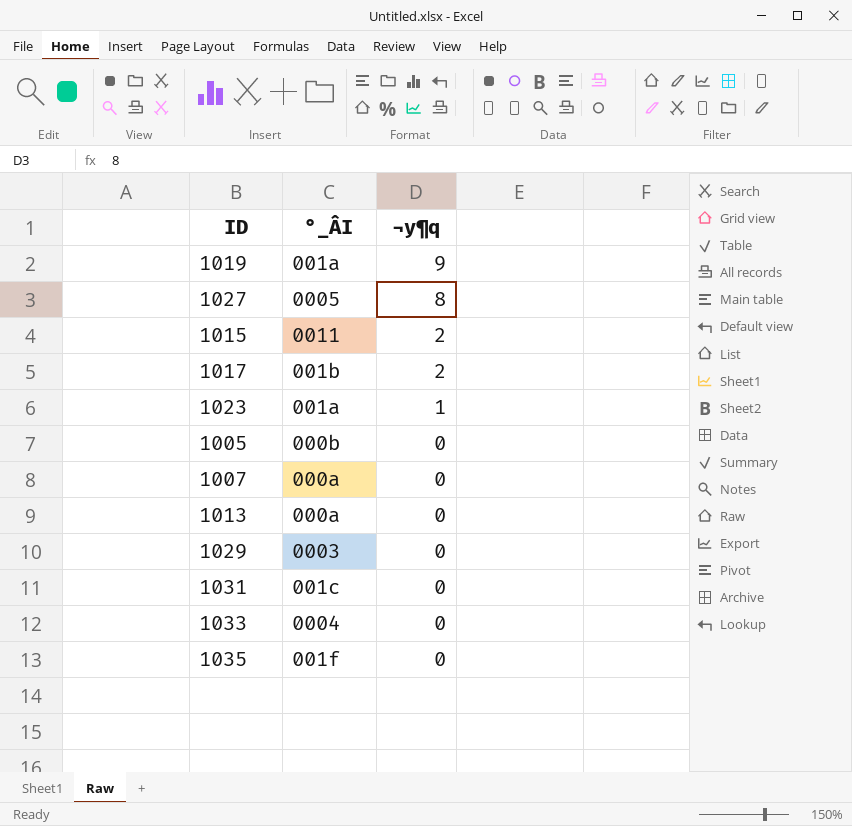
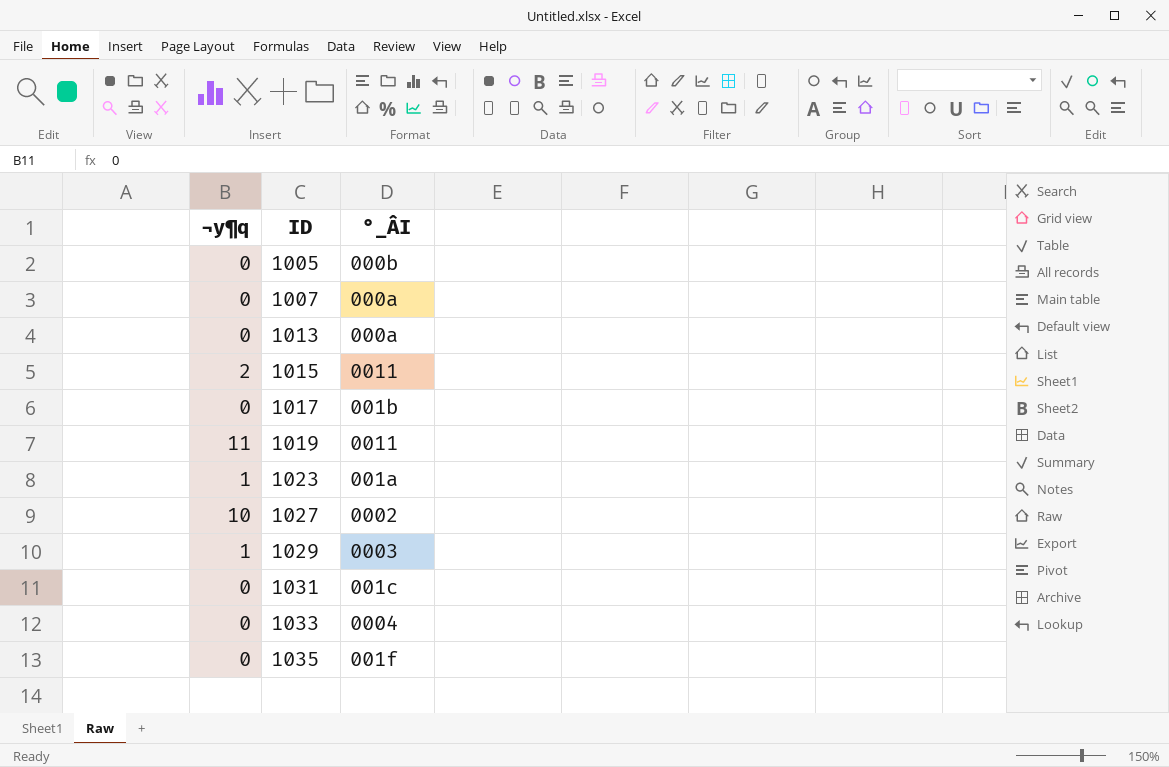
row order: ¬y¶q descending -> ID ascending
column ¬y¶q | position: 3 -> 1
1017 | ¬y¶q: 2 -> 0
1019 | ¬y¶q: 9 -> 11
1019 | °_ÂI: 001a -> 0011
1027 | ¬y¶q: 8 -> 10
1027 | °_ÂI: 0005 -> 0002
1029 | ¬y¶q: 0 -> 1

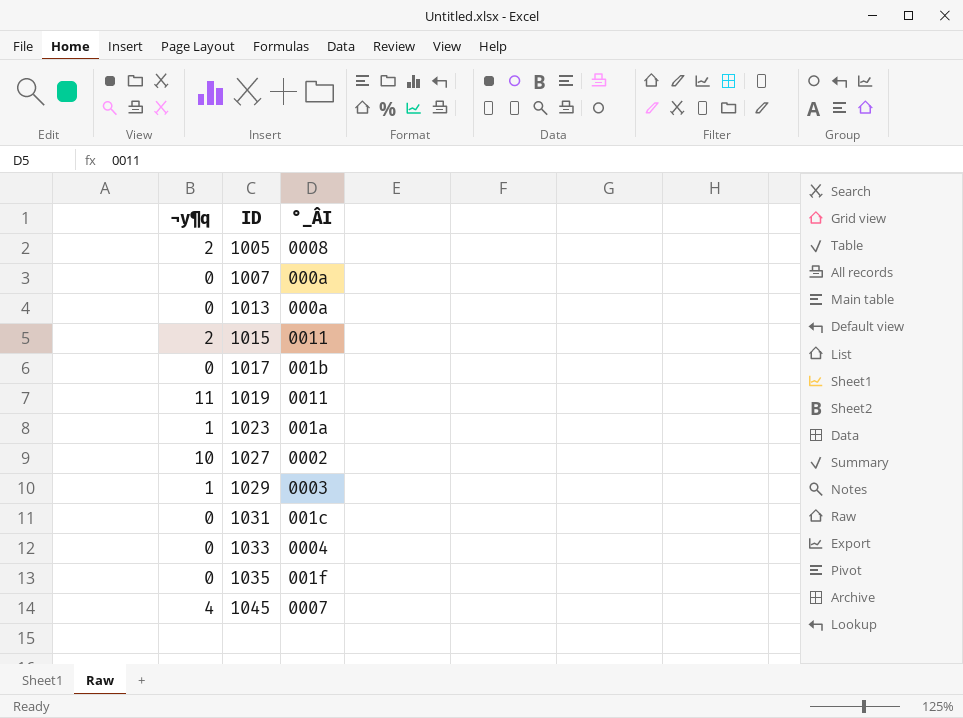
1005 | ¬y¶q: 0 -> 2
1005 | °_ÂI: 000b -> 0008
row 1045: none -> 4 | 0007

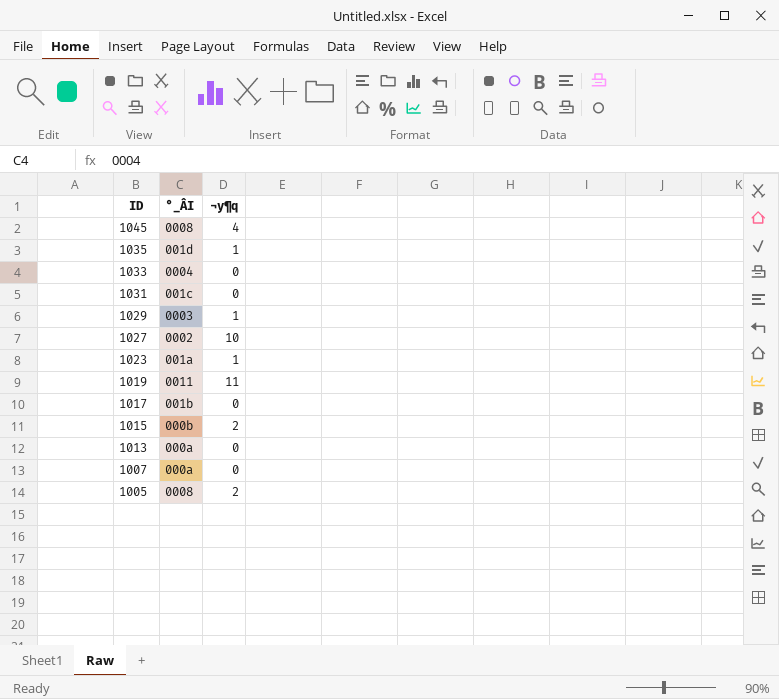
row order: ID ascending -> ID descending
column ¬y¶q | position: 1 -> 3
1045 | °_ÂI: 0007 -> 0008
1035 | °_ÂI: 001f -> 001d
1035 | ¬y¶q: 0 -> 1
1015 | °_ÂI: 0011 -> 000b

